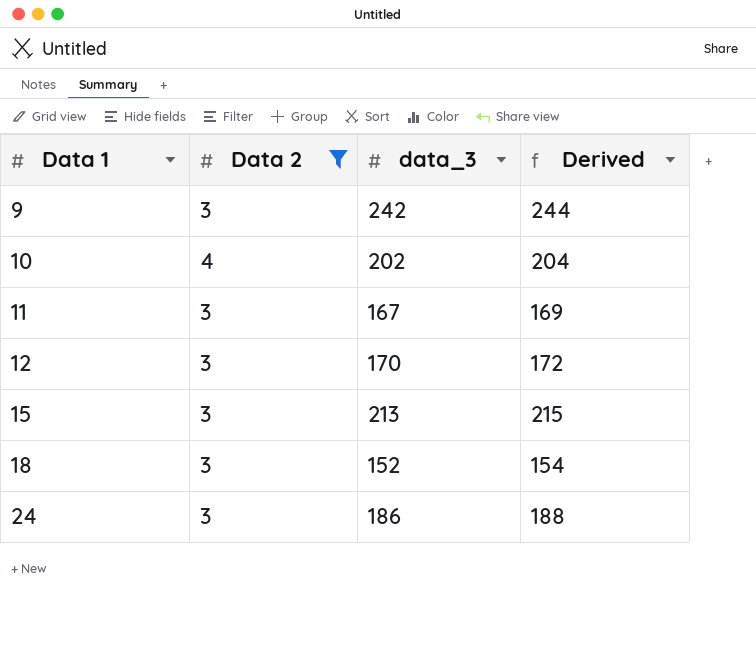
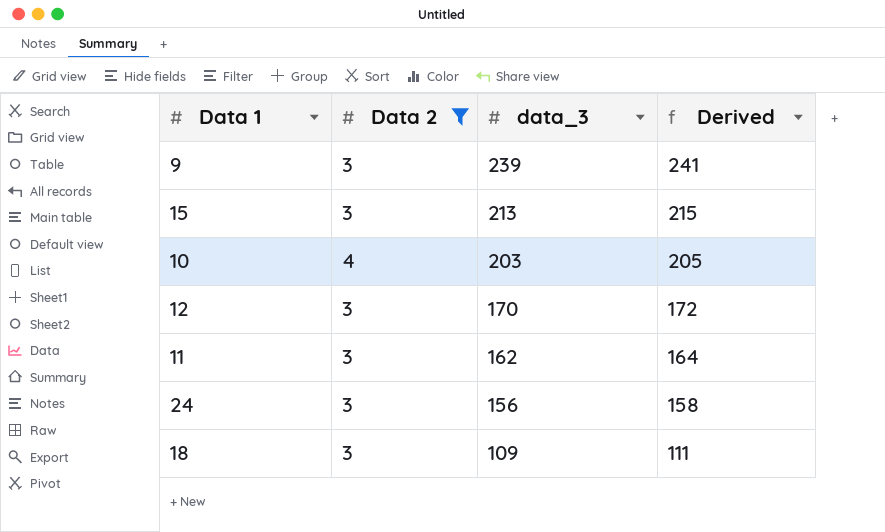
row order: Data 1 ascending -> data_3 descending
9 | data_3: 242 -> 239
9 | Derived: 244 -> 241
10 | data_3: 202 -> 203
10 | Derived: 204 -> 205
11 | data_3: 167 -> 162
11 | Derived: 169 -> 164
24 | data_3: 186 -> 156
24 | Derived: 188 -> 158
18 | data_3: 152 -> 109
18 | Derived: 154 -> 111

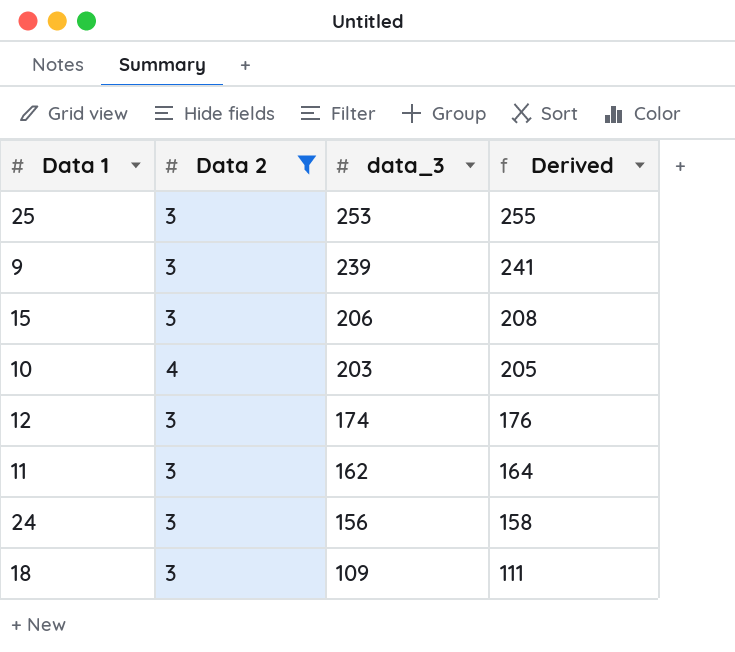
row 25: none -> 3 | 253 | 255
15 | data_3: 213 -> 206
15 | Derived: 215 -> 208
12 | data_3: 170 -> 174
12 | Derived: 172 -> 176

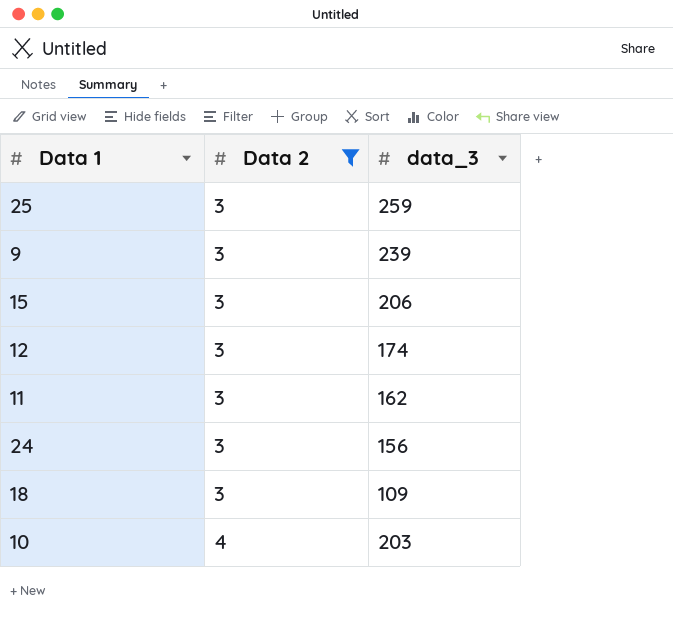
row order: data_3 descending -> Data 2 ascending
column Derived | formula: [data_3] + 2 -> none
25 | data_3: 253 -> 259

